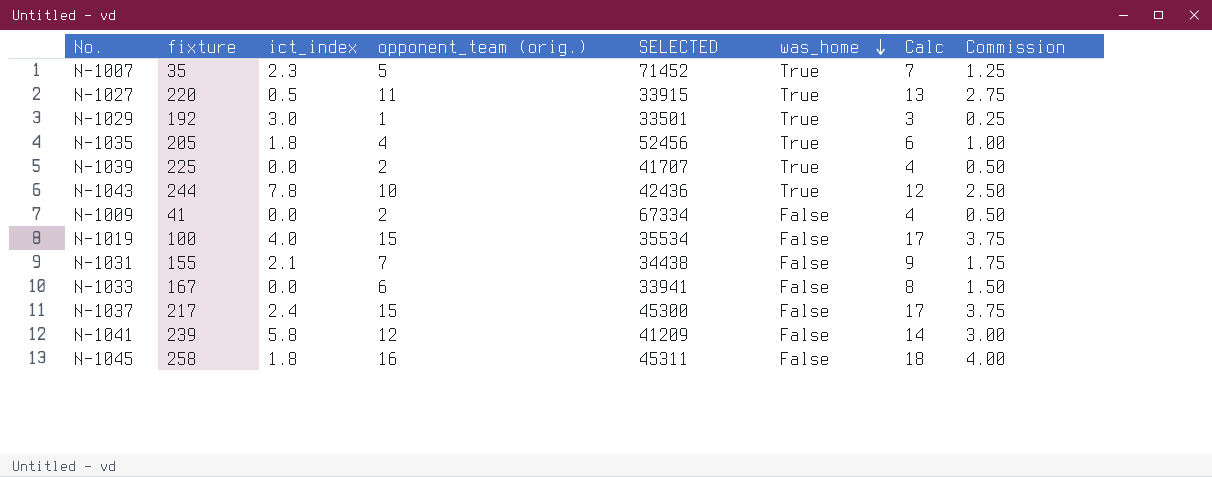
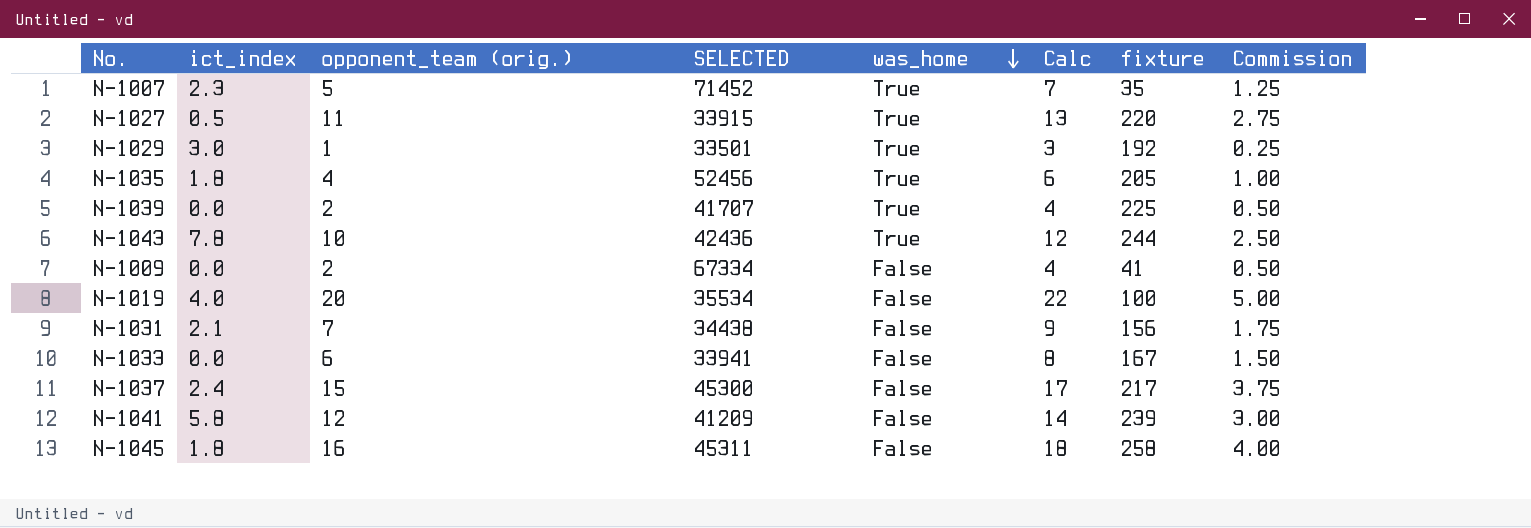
column fixture | position: 2 -> 7
N-1019 | opponent_team (orig.): 15 -> 20
N-1019 | Calc: 17 -> 22
N-1019 | Commission: 3.75 -> 5.00
N-1031 | fixture: 155 -> 156

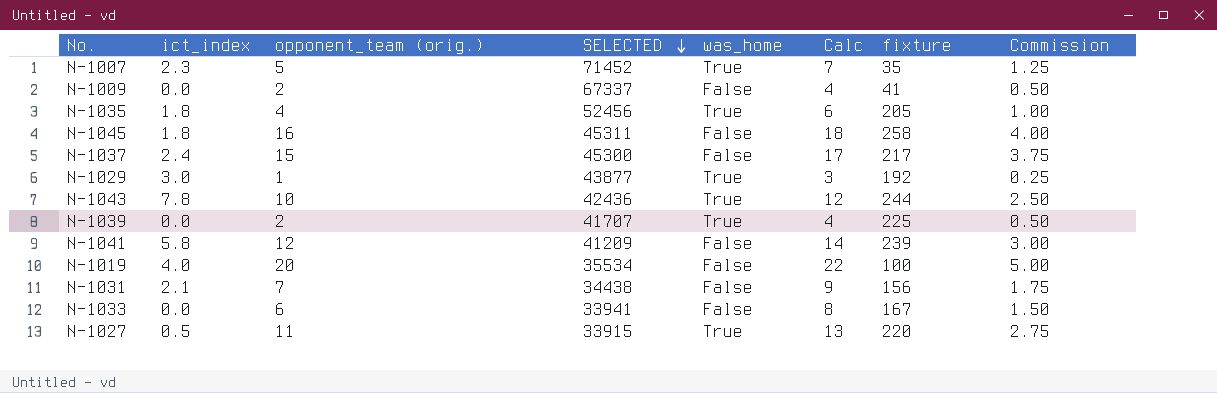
row order: was_home descending -> SELECTED descending
N-1009 | SELECTED: 67334 -> 67337
N-1029 | SELECTED: 33501 -> 43877

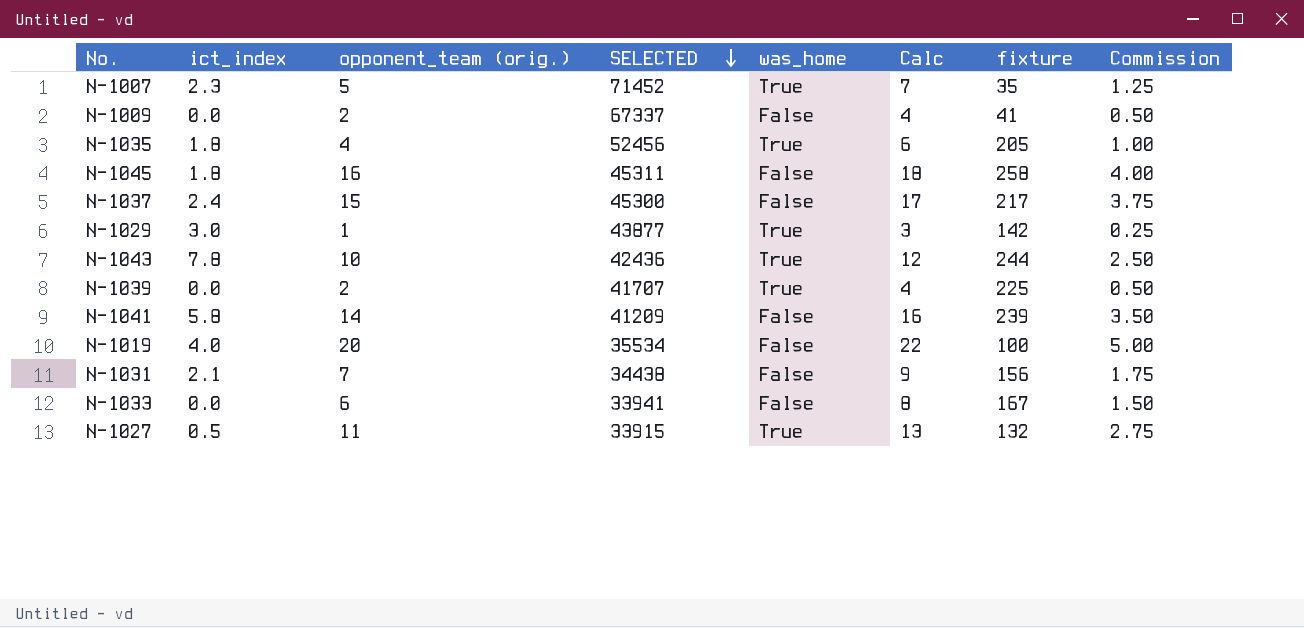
N-1029 | fixture: 192 -> 142
N-1041 | opponent_team (orig.): 12 -> 14
N-1041 | Calc: 14 -> 16
N-1041 | Commission: 3.00 -> 3.50
N-1027 | fixture: 220 -> 132

